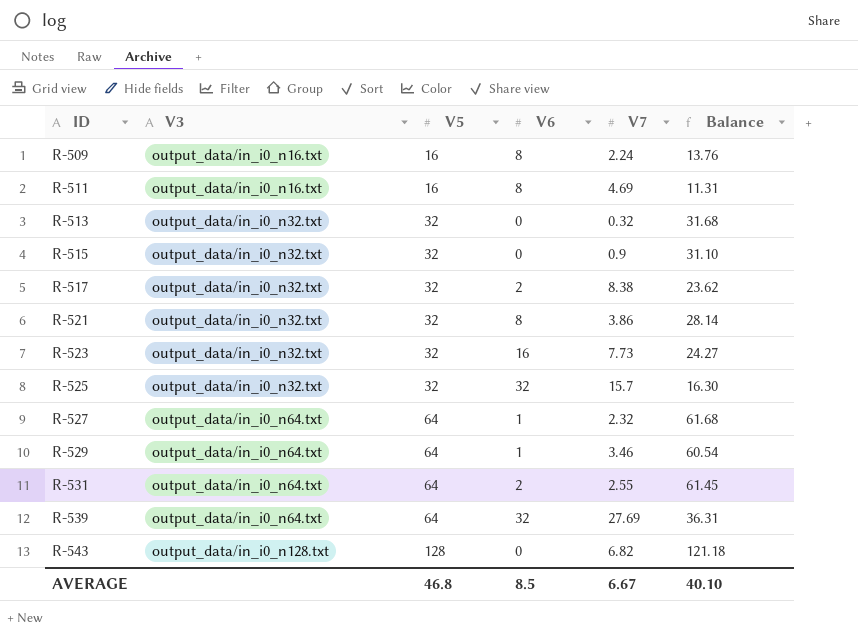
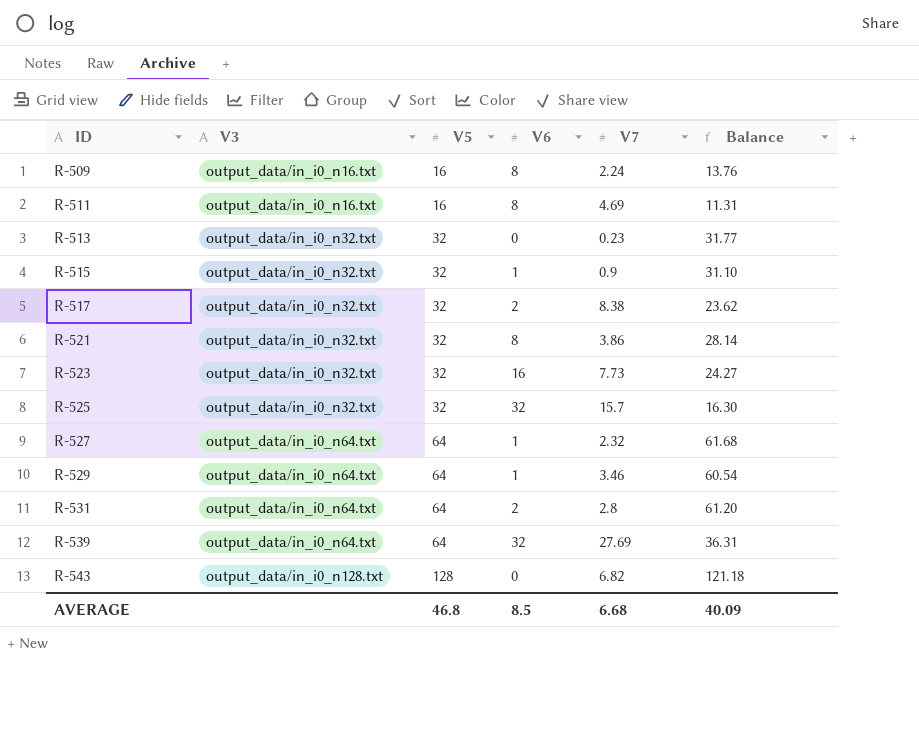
R-513 | V7: 0.32 -> 0.23
R-513 | Balance: 31.68 -> 31.77
R-515 | V6: 0 -> 1
R-531 | V7: 2.55 -> 2.8
R-531 | Balance: 61.45 -> 61.20
AVERAGE | V7: 6.67 -> 6.68
AVERAGE | Balance: 40.10 -> 40.09

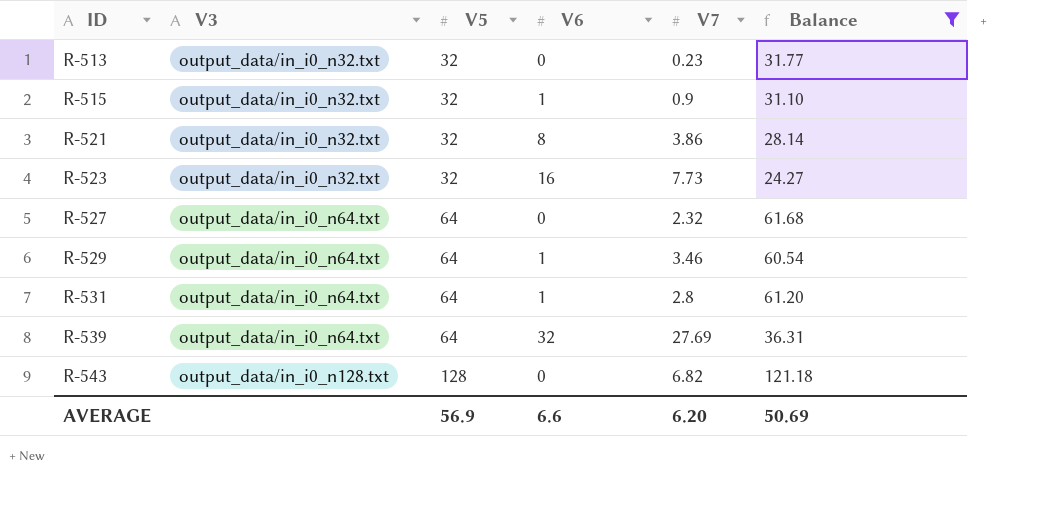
filter: none -> Balance >= 24.27
R-527 | V6: 1 -> 0
R-531 | V6: 2 -> 1
AVERAGE | V5: 46.8 -> 56.9
AVERAGE | V6: 8.5 -> 6.6
AVERAGE | V7: 6.68 -> 6.20
AVERAGE | Balance: 40.09 -> 50.69

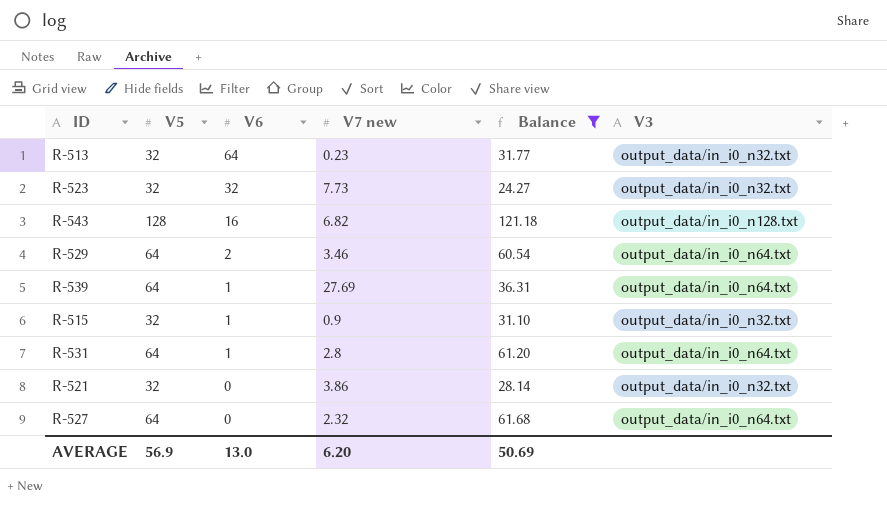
row order: ID ascending -> V6 descending
column name: V7 -> V7 new
column V3 | position: 2 -> 6
R-513 | V6: 0 -> 64
R-523 | V6: 16 -> 32
R-543 | V6: 0 -> 16
R-529 | V6: 1 -> 2
R-539 | V6: 32 -> 1
R-521 | V6: 8 -> 0
AVERAGE | V6: 6.6 -> 13.0

